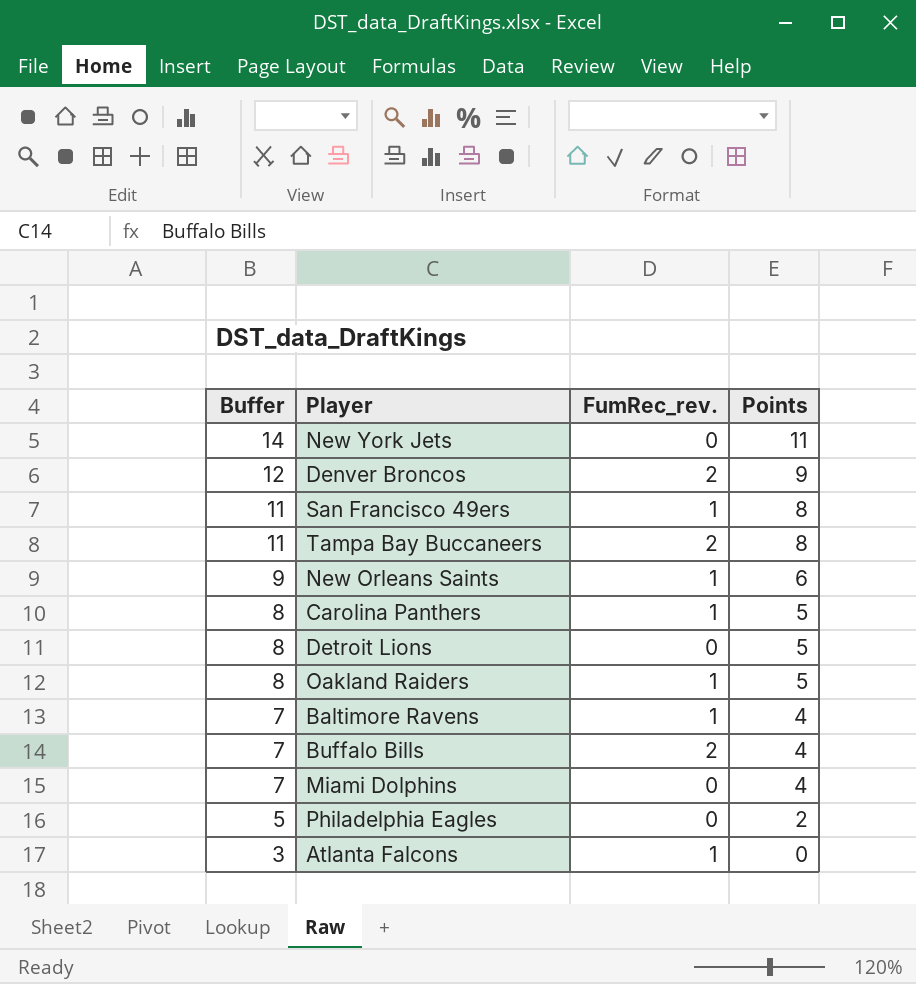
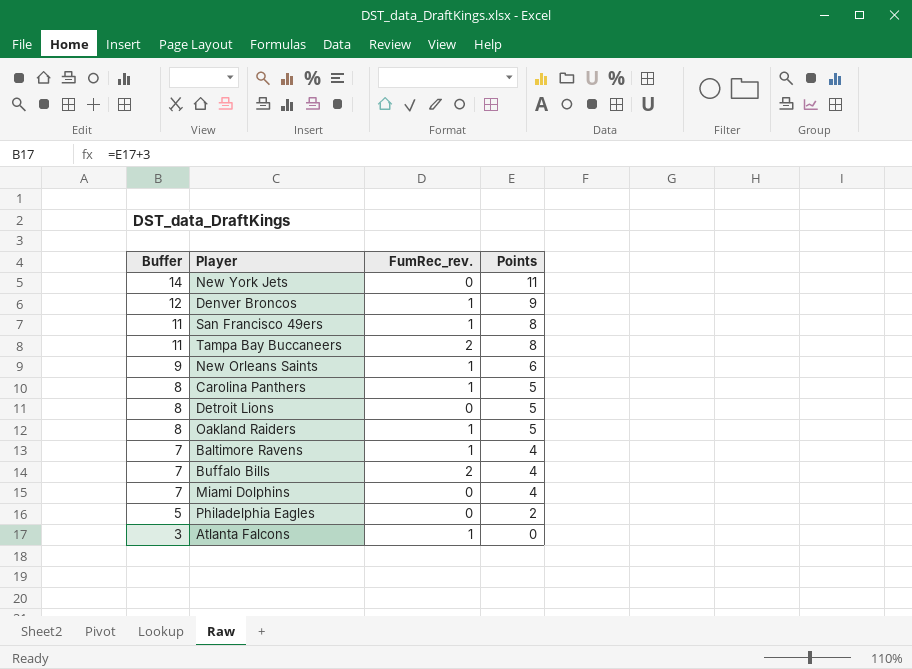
Denver Broncos | FumRec_rev.: 2 -> 1

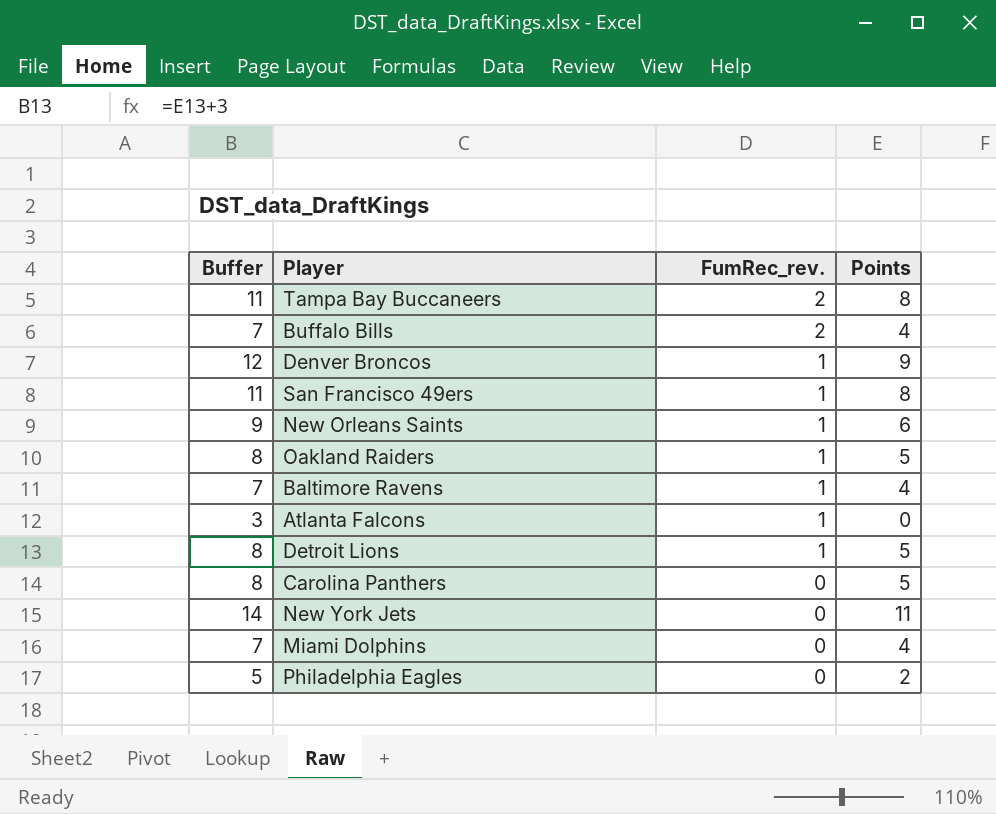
row order: Buffer descending -> FumRec_rev. descending
Detroit Lions | FumRec_rev.: 0 -> 1
Carolina Panthers | FumRec_rev.: 1 -> 0

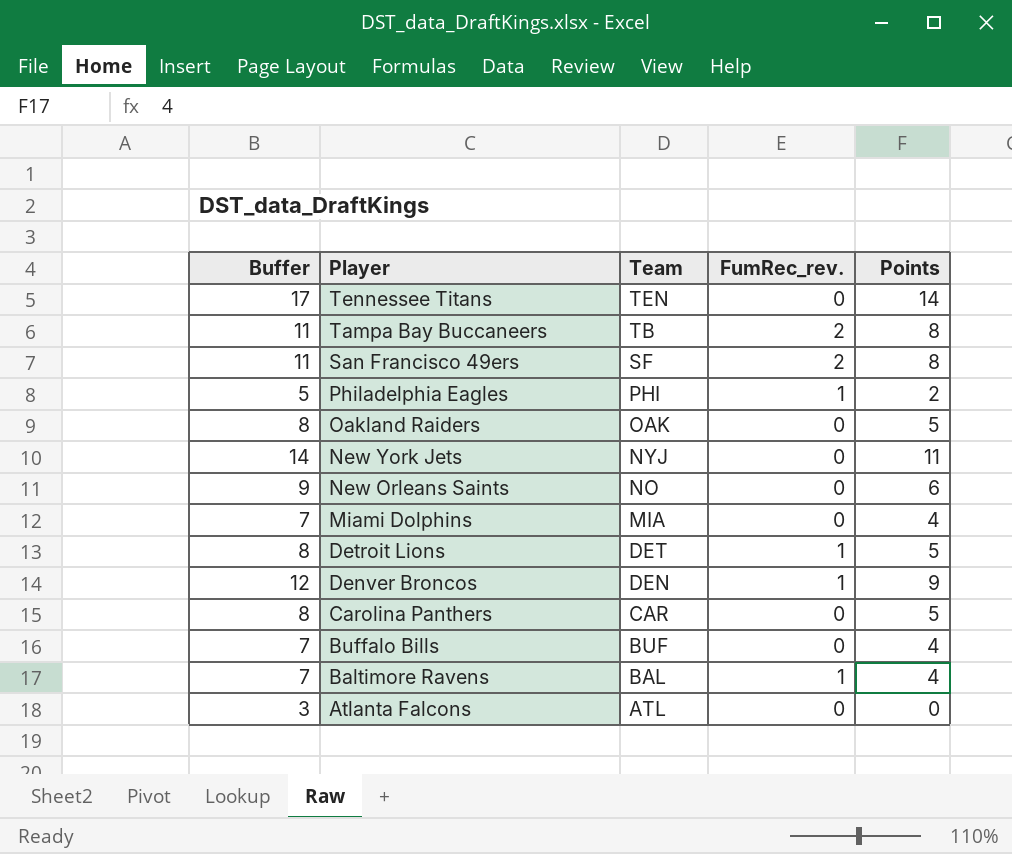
row order: FumRec_rev. descending -> Player descending
column Team | position: none -> 3
row Tennessee Titans: none -> 17 | TEN | 0 | 14
San Francisco 49ers | FumRec_rev.: 1 -> 2
Philadelphia Eagles | FumRec_rev.: 0 -> 1
Oakland Raiders | FumRec_rev.: 1 -> 0
New Orleans Saints | FumRec_rev.: 1 -> 0
Buffalo Bills | FumRec_rev.: 2 -> 0
Atlanta Falcons | FumRec_rev.: 1 -> 0

